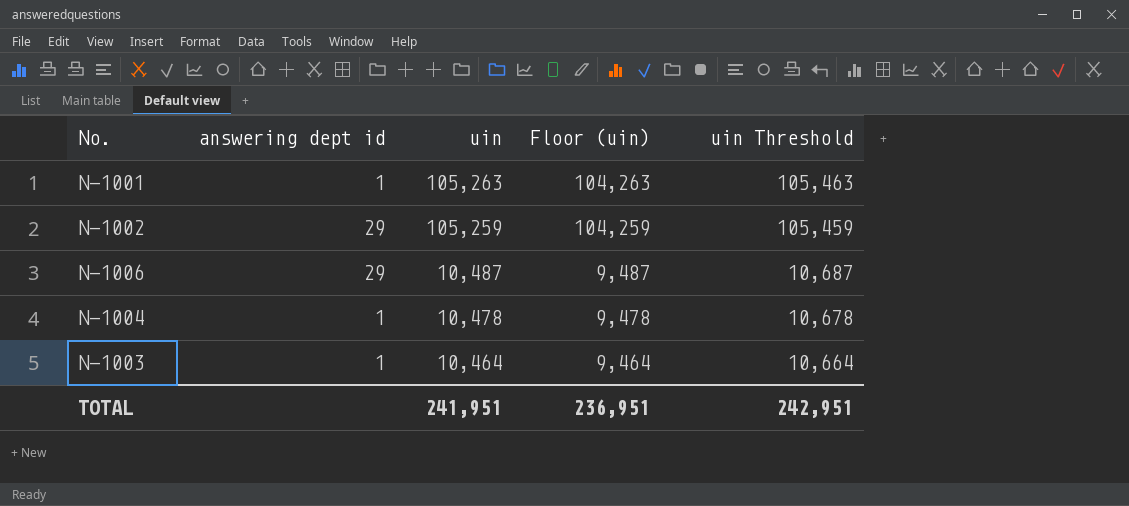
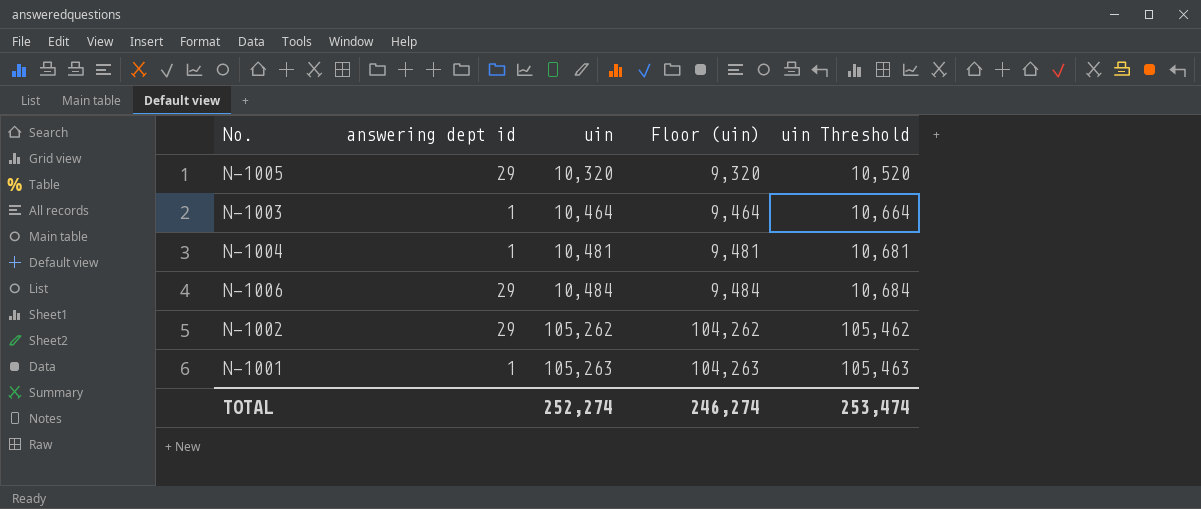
row order: uin descending -> uin ascending
row N-1005: none -> 29 | 10,320 | 9,320 | 10,520
N-1004 | uin: 10,478 -> 10,481
N-1004 | Floor (uin): 9,478 -> 9,481
N-1004 | uin Threshold: 10,678 -> 10,681
N-1006 | uin: 10,487 -> 10,484
N-1006 | Floor (uin): 9,487 -> 9,484
N-1006 | uin Threshold: 10,687 -> 10,684
N-1002 | uin: 105,259 -> 105,262
N-1002 | Floor (uin): 104,259 -> 104,262
N-1002 | uin Threshold: 105,459 -> 105,462
TOTAL | uin: 241,951 -> 252,274
TOTAL | Floor (uin): 236,951 -> 246,274
TOTAL | uin Threshold: 242,951 -> 253,474

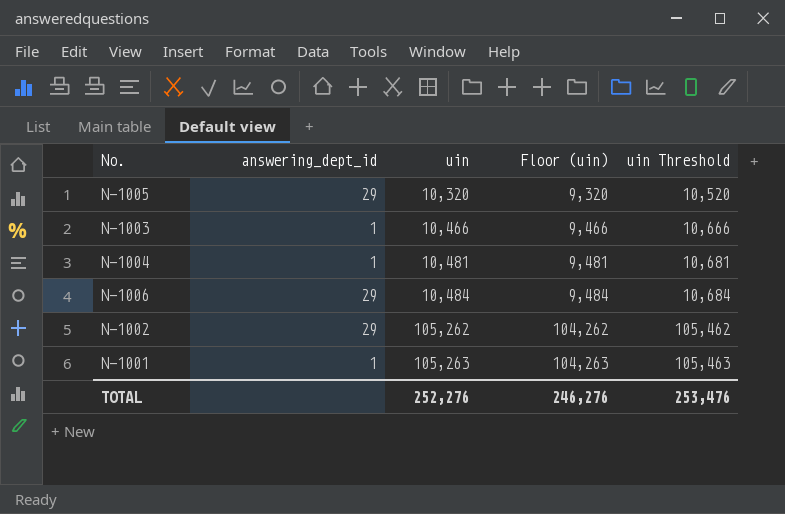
column name: answering dept id -> answering_dept_id
N-1003 | uin: 10,464 -> 10,466
N-1003 | Floor (uin): 9,464 -> 9,466
N-1003 | uin Threshold: 10,664 -> 10,666
TOTAL | uin: 252,274 -> 252,276
TOTAL | Floor (uin): 246,274 -> 246,276
TOTAL | uin Threshold: 253,474 -> 253,476

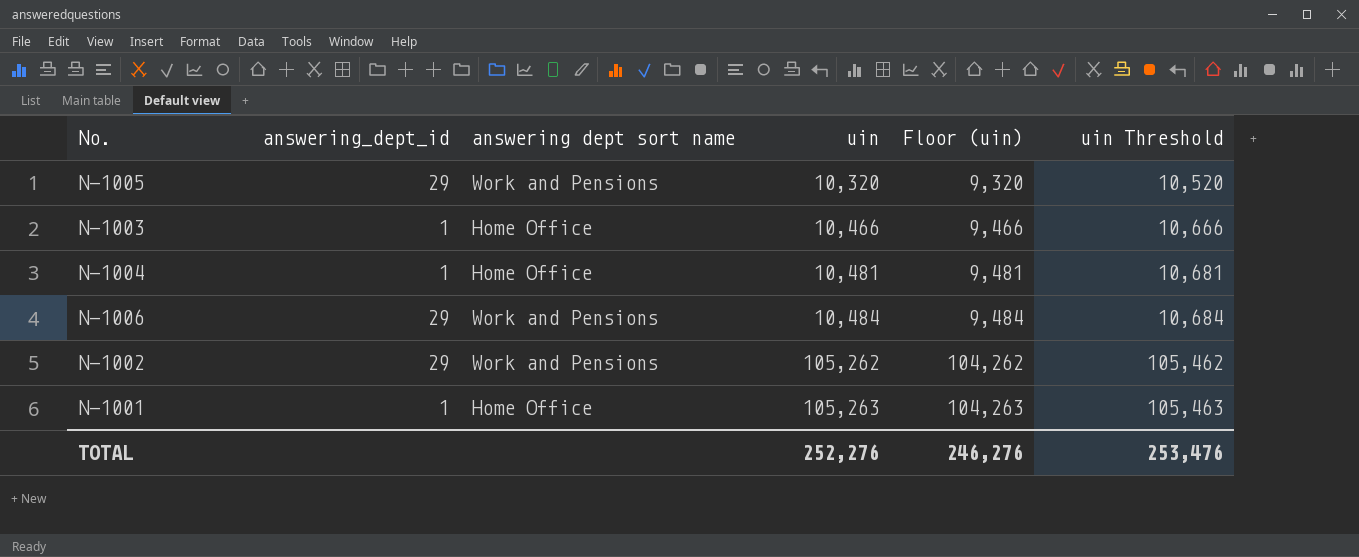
column answering dept sort name | position: none -> 3

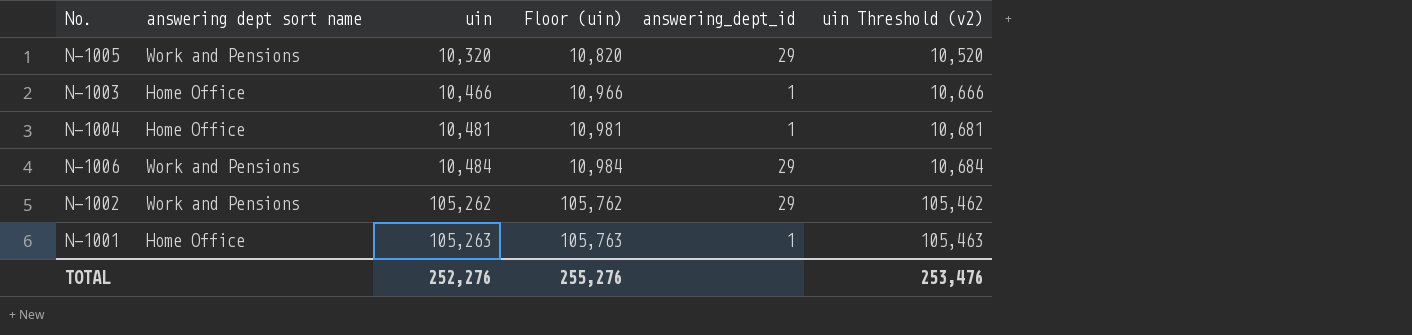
column Floor (uin) | formula: [uin] - 1000 -> [uin] + 500
column answering_dept_id | position: 2 -> 5
column name: uin Threshold -> uin Threshold (v2)
TOTAL | Floor (uin): 246,276 -> 255,276

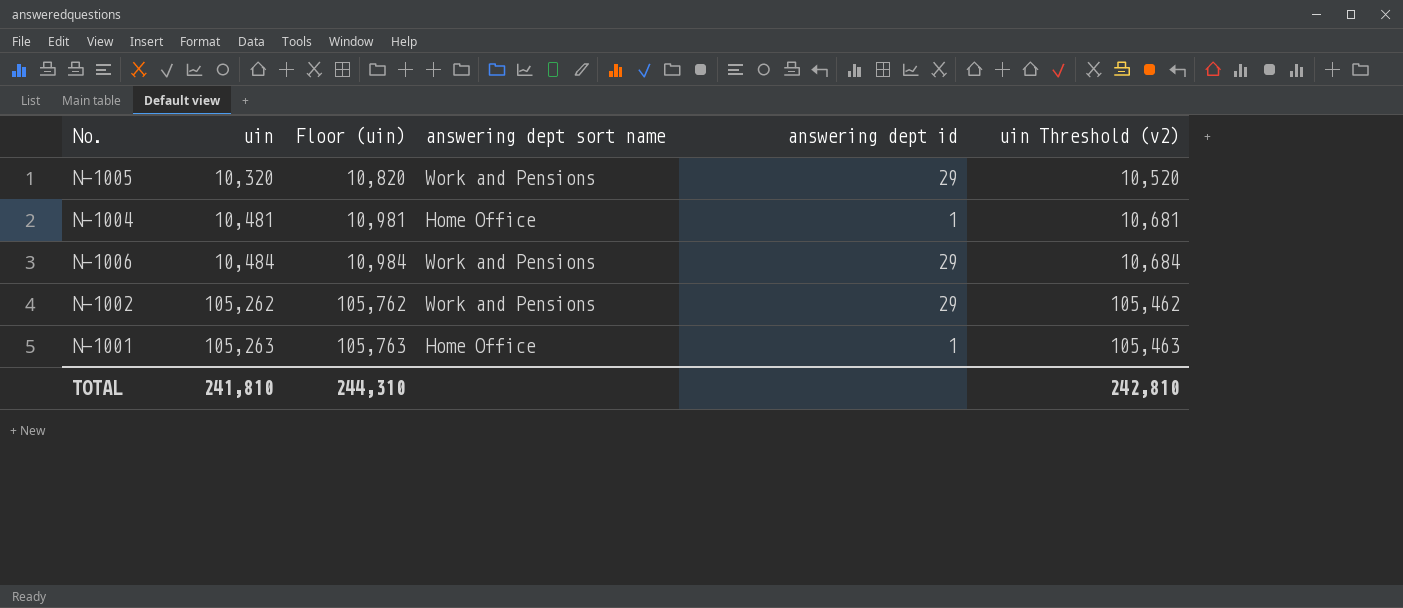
column answering dept sort name | position: 2 -> 4
column name: answering_dept_id -> answering dept id
row N-1003: Home Office | 10,466 | 10,966 | 1 | 10,666 -> none
TOTAL | uin: 252,276 -> 241,810
TOTAL | Floor (uin): 255,276 -> 244,310
TOTAL | uin Threshold (v2): 253,476 -> 242,810

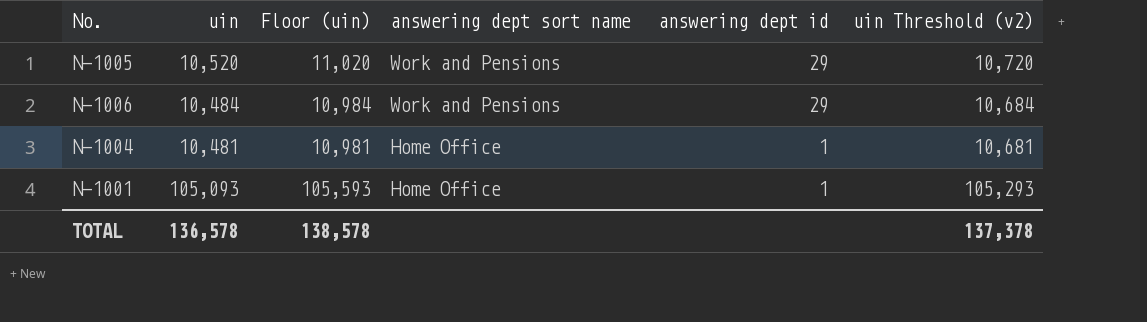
row order: uin ascending -> answering dept sort name descending
row N-1002: 105,262 | 105,762 | Work and Pensions | 29 | 105,462 -> none
N-1005 | uin: 10,320 -> 10,520
N-1005 | Floor (uin): 10,820 -> 11,020
N-1005 | uin Threshold (v2): 10,520 -> 10,720
N-1001 | uin: 105,263 -> 105,093
N-1001 | Floor (uin): 105,763 -> 105,593
N-1001 | uin Threshold (v2): 105,463 -> 105,293
TOTAL | uin: 241,810 -> 136,578
TOTAL | Floor (uin): 244,310 -> 138,578
TOTAL | uin Threshold (v2): 242,810 -> 137,378

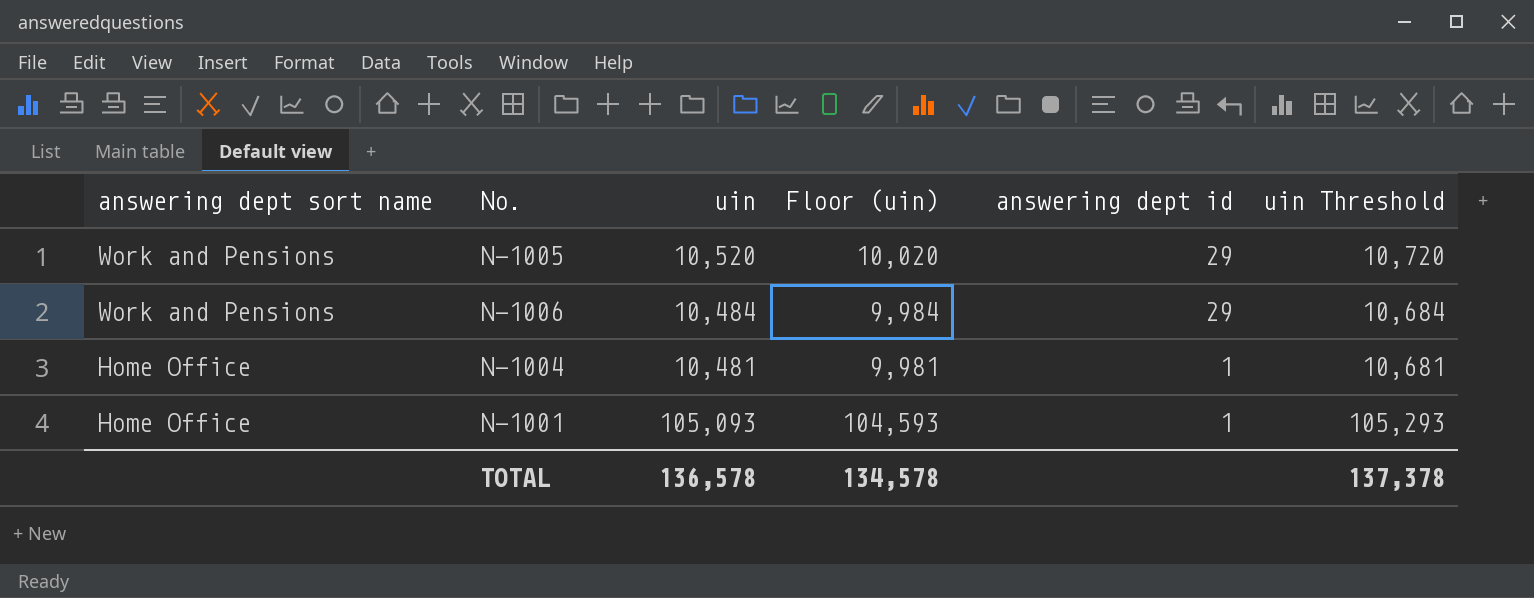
column answering dept sort name | position: 4 -> 1
column Floor (uin) | formula: [uin] + 500 -> [uin] - 500
column name: uin Threshold (v2) -> uin Threshold
TOTAL | Floor (uin): 138,578 -> 134,578

